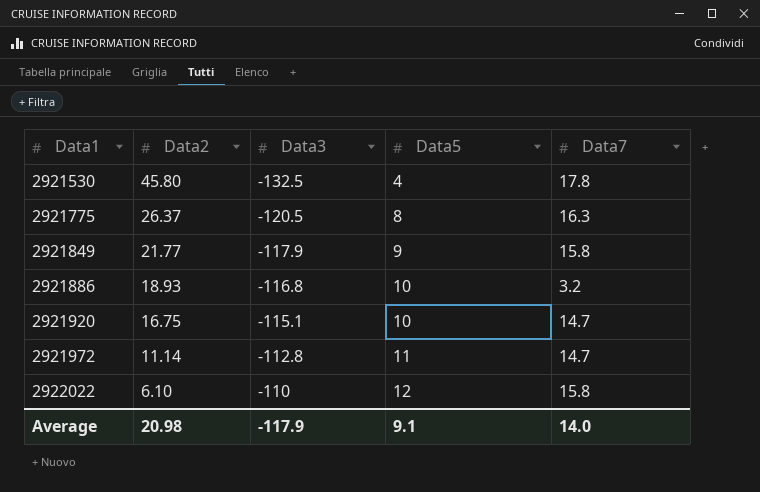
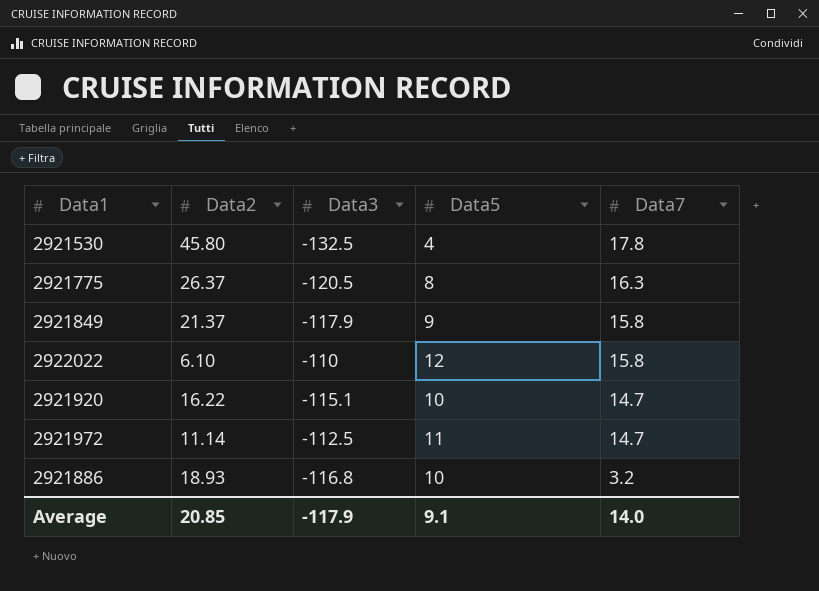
row order: Data1 ascending -> Data7 descending
2921849 | Data2: 21.77 -> 21.37
2921920 | Data2: 16.75 -> 16.22
2921972 | Data3: -112.8 -> -112.5
Average | Data2: 20.98 -> 20.85

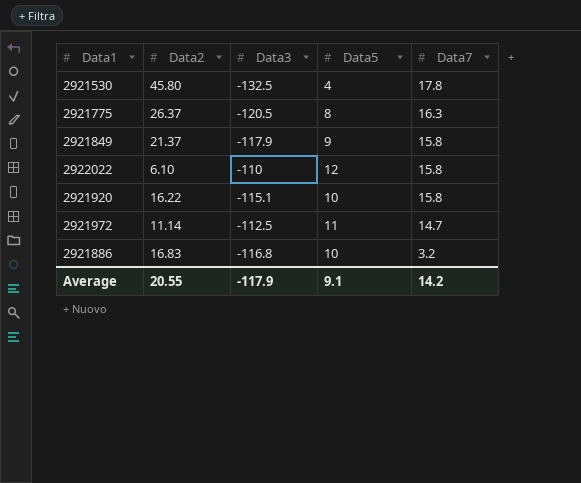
2921920 | Data7: 14.7 -> 15.8
2921886 | Data2: 18.93 -> 16.83
Average | Data2: 20.85 -> 20.55
Average | Data7: 14.0 -> 14.2

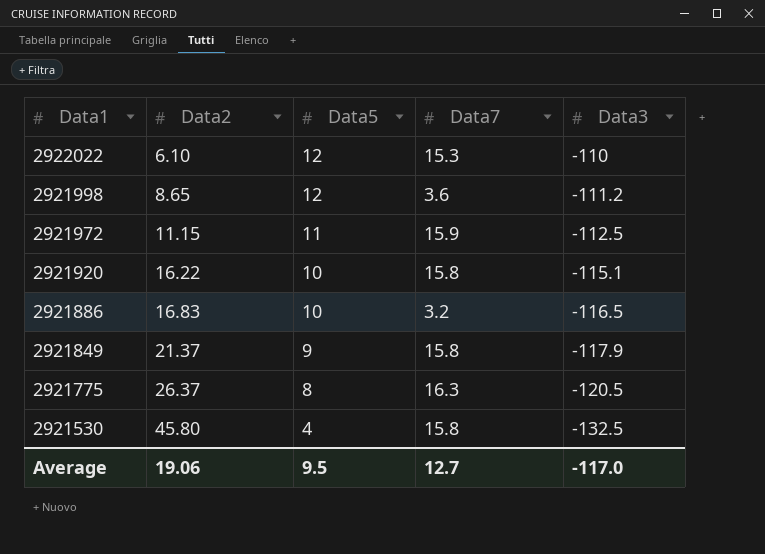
row order: Data7 descending -> Data1 descending
column Data3 | position: 3 -> 5
2922022 | Data7: 15.8 -> 15.3
row 2921998: none -> 8.65 | 12 | 3.6 | -111.2
2921972 | Data2: 11.14 -> 11.15
2921972 | Data7: 14.7 -> 15.9
2921886 | Data3: -116.8 -> -116.5
2921530 | Data7: 17.8 -> 15.8
Average | Data2: 20.55 -> 19.06
Average | Data5: 9.1 -> 9.5
Average | Data7: 14.2 -> 12.7
Average | Data3: -117.9 -> -117.0

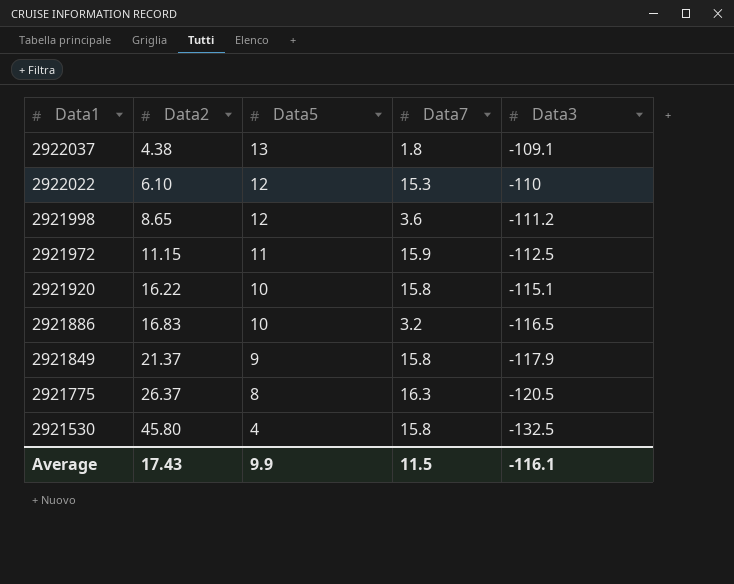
row 2922037: none -> 4.38 | 13 | 1.8 | -109.1
Average | Data2: 19.06 -> 17.43
Average | Data5: 9.5 -> 9.9
Average | Data7: 12.7 -> 11.5
Average | Data3: -117.0 -> -116.1

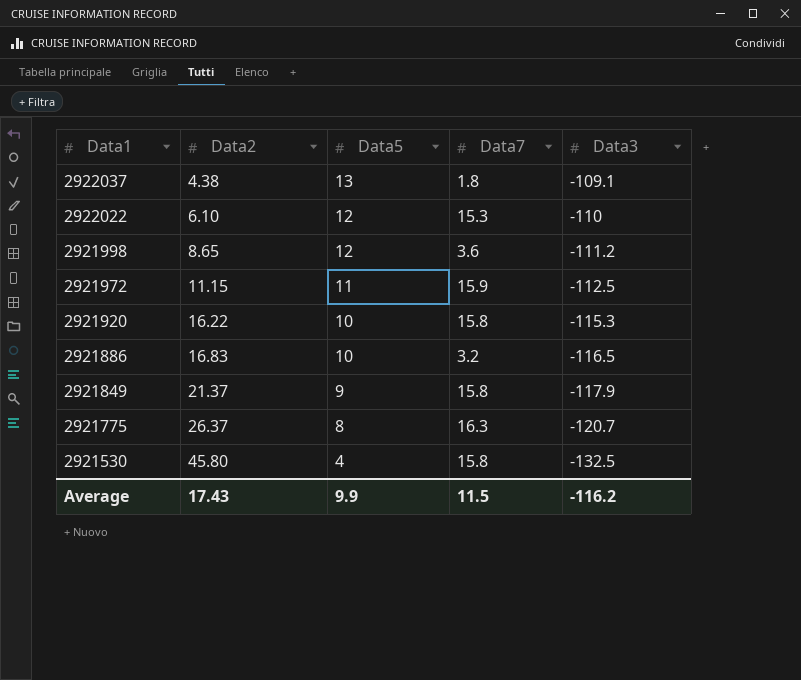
2921920 | Data3: -115.1 -> -115.3
2921775 | Data3: -120.5 -> -120.7
Average | Data3: -116.1 -> -116.2

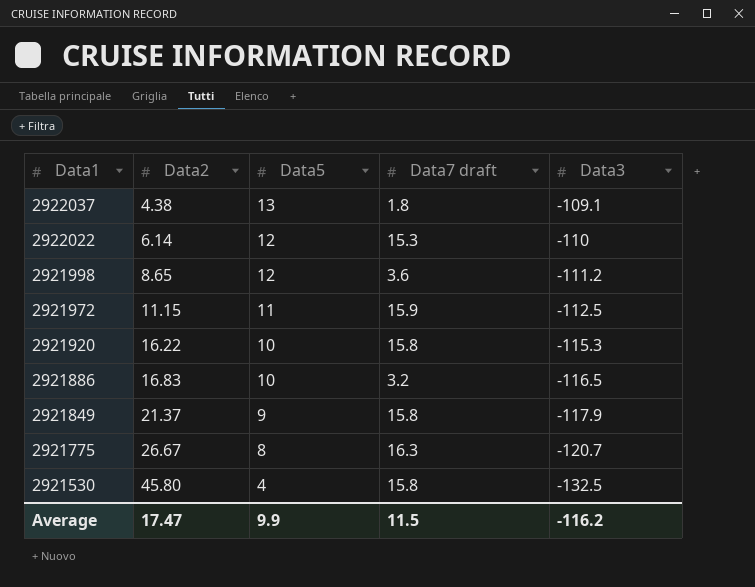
column name: Data7 -> Data7 draft
2922022 | Data2: 6.10 -> 6.14
2921775 | Data2: 26.37 -> 26.67
Average | Data2: 17.43 -> 17.47

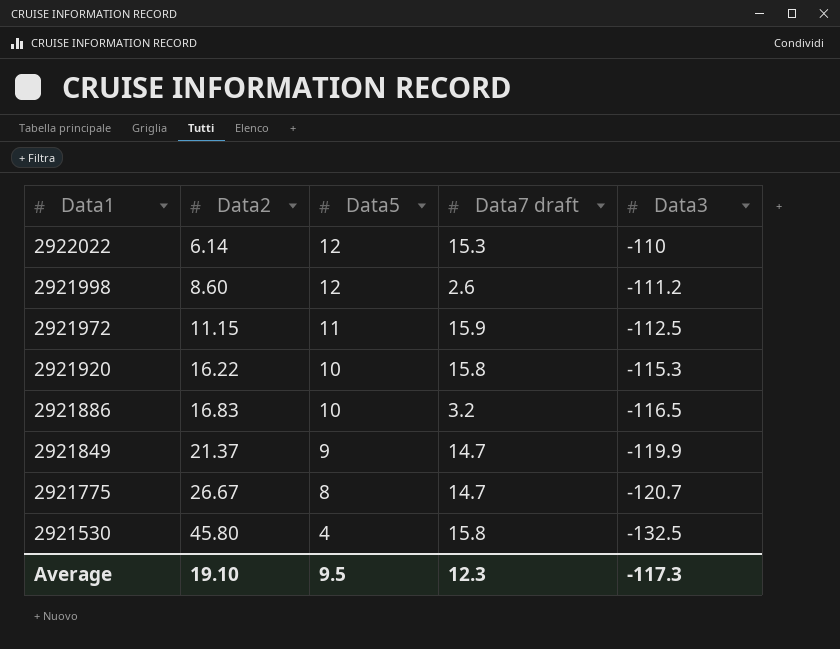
row 2922037: 4.38 | 13 | 1.8 | -109.1 -> none
2921998 | Data2: 8.65 -> 8.60
2921998 | Data7 draft: 3.6 -> 2.6
2921849 | Data7 draft: 15.8 -> 14.7
2921849 | Data3: -117.9 -> -119.9
2921775 | Data7 draft: 16.3 -> 14.7
Average | Data2: 17.47 -> 19.10
Average | Data5: 9.9 -> 9.5
Average | Data7 draft: 11.5 -> 12.3
Average | Data3: -116.2 -> -117.3

